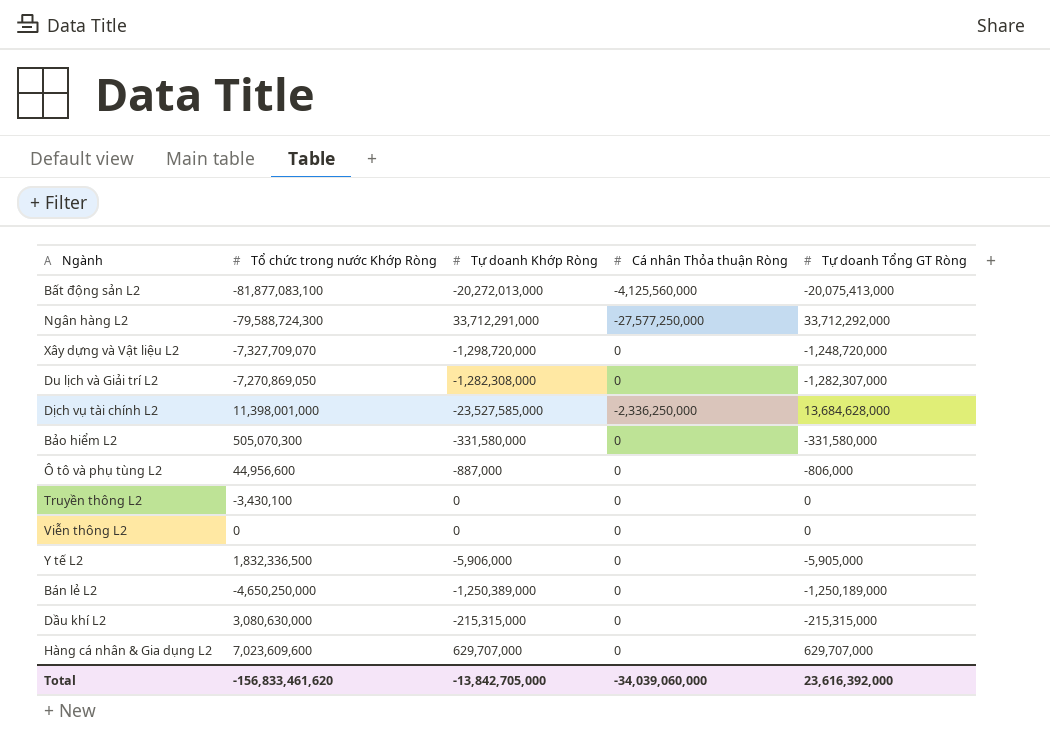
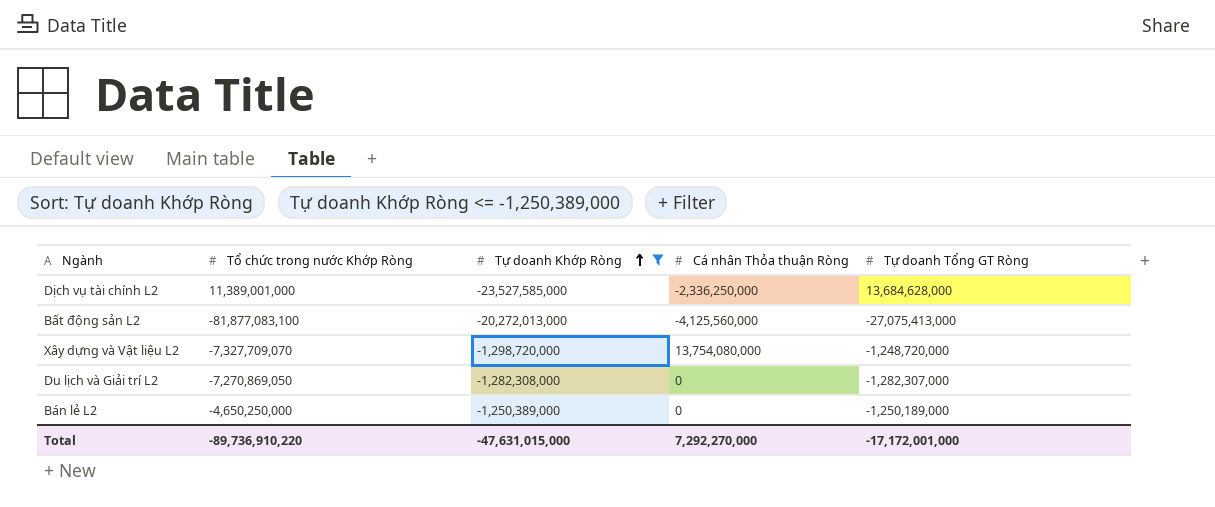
filter: none -> Tự doanh Khớp Ròng <= -1,250,389,000
row order: none -> Tự doanh Khớp Ròng ascending
Dịch vụ tài chính L2 | Tổ chức trong nước Khớp Ròng: 11,398,001,000 -> 11,389,001,000
Bất động sản L2 | Tự doanh Tổng GT Ròng: -20,075,413,000 -> -27,075,413,000
Xây dựng và Vật liệu L2 | Cá nhân Thỏa thuận Ròng: 0 -> 13,754,080,000
Total | Tổ chức trong nước Khớp Ròng: -156,833,461,620 -> -89,736,910,220
Total | Tự doanh Khớp Ròng: -13,842,705,000 -> -47,631,015,000
Total | Cá nhân Thỏa thuận Ròng: -34,039,060,000 -> 7,292,270,000
Total | Tự doanh Tổng GT Ròng: 23,616,392,000 -> -17,172,001,000

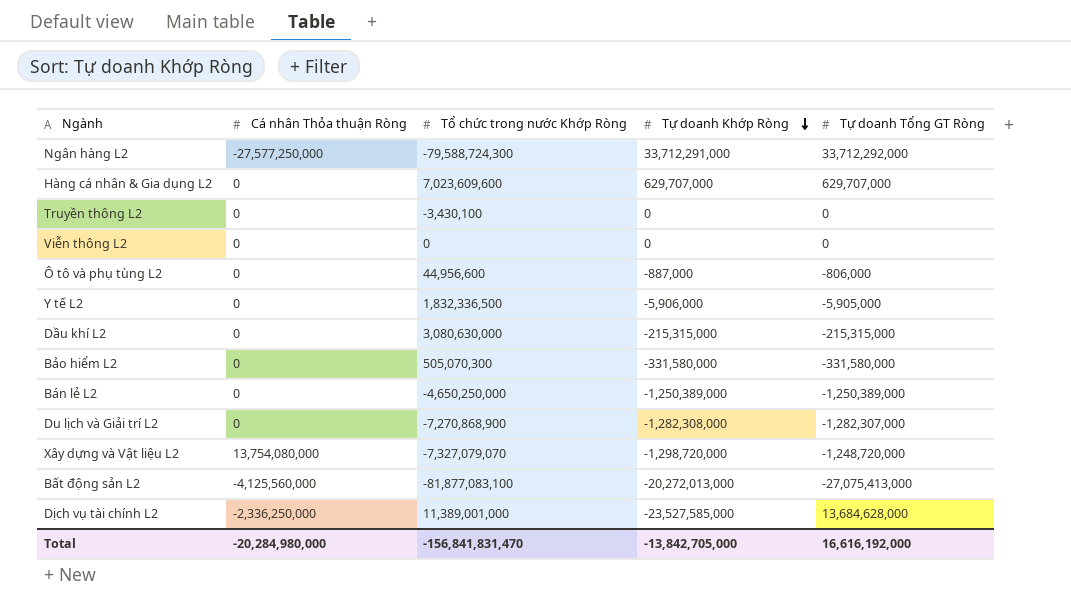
filter: Tự doanh Khớp Ròng <= -1,250,389,000 -> none
row order: Tự doanh Khớp Ròng ascending -> Tự doanh Khớp Ròng descending
column Cá nhân Thỏa thuận Ròng | position: 4 -> 2
Bán lẻ L2 | Tự doanh Tổng GT Ròng: -1,250,189,000 -> -1,250,389,000
Du lịch và Giải trí L2 | Tổ chức trong nước Khớp Ròng: -7,270,869,050 -> -7,270,868,900
Xây dựng và Vật liệu L2 | Tổ chức trong nước Khớp Ròng: -7,327,709,070 -> -7,327,079,070
Total | Cá nhân Thỏa thuận Ròng: 7,292,270,000 -> -20,284,980,000
Total | Tổ chức trong nước Khớp Ròng: -89,736,910,220 -> -156,841,831,470
Total | Tự doanh Khớp Ròng: -47,631,015,000 -> -13,842,705,000
Total | Tự doanh Tổng GT Ròng: -17,172,001,000 -> 16,616,192,000

